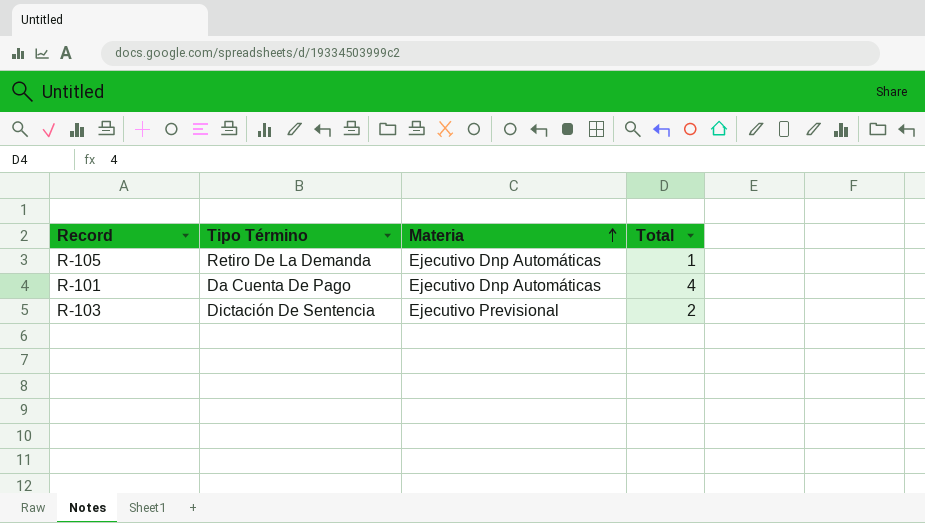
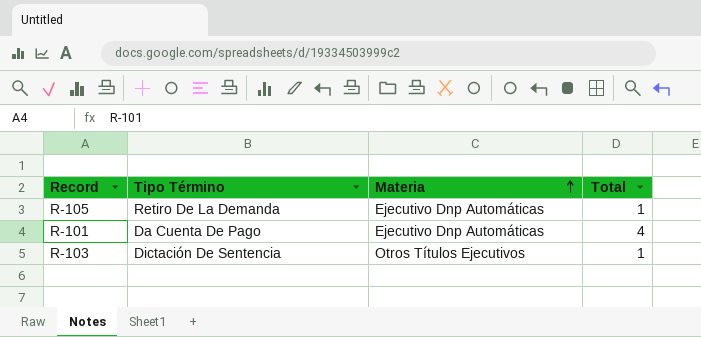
R-103 | Materia: Ejecutivo Previsional -> Otros Títulos Ejecutivos
R-103 | Total: 2 -> 1

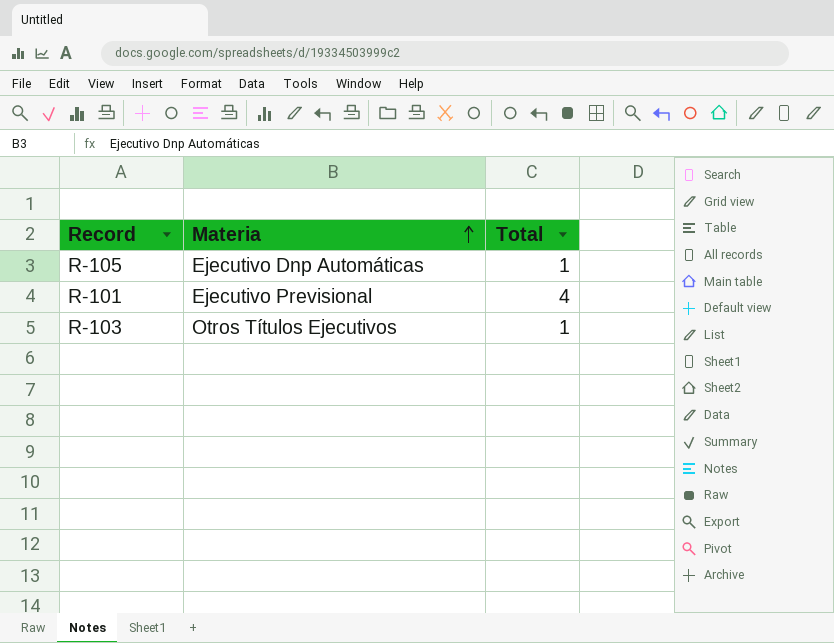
column Tipo Término | position: 2 -> none
R-101 | Materia: Ejecutivo Dnp Automáticas -> Ejecutivo Previsional

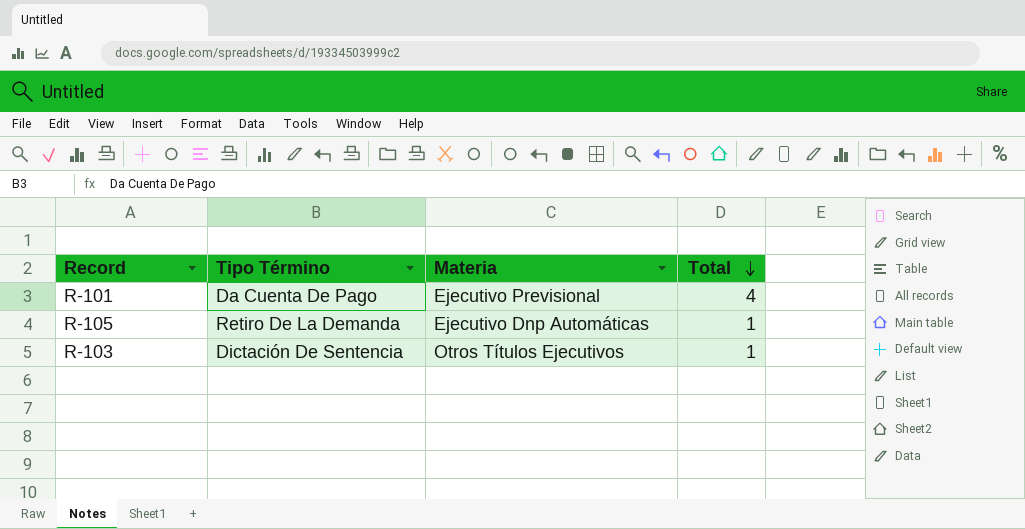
row order: Materia ascending -> Total descending
column Tipo Término | position: none -> 2

